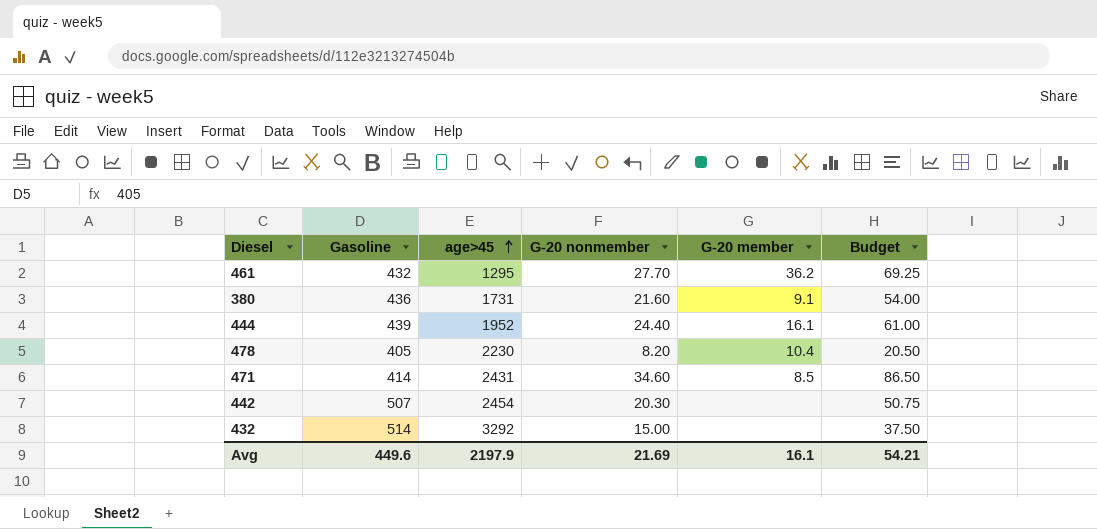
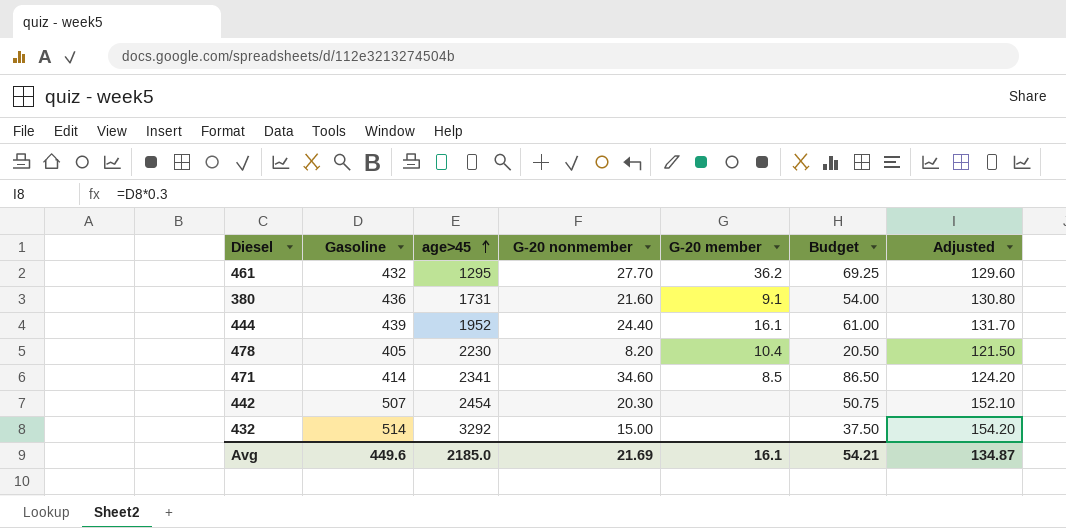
column Adjusted | formula: none -> [Gasoline] * 0.3
471 | age>45: 2431 -> 2341
Avg | age>45: 2197.9 -> 2185.0

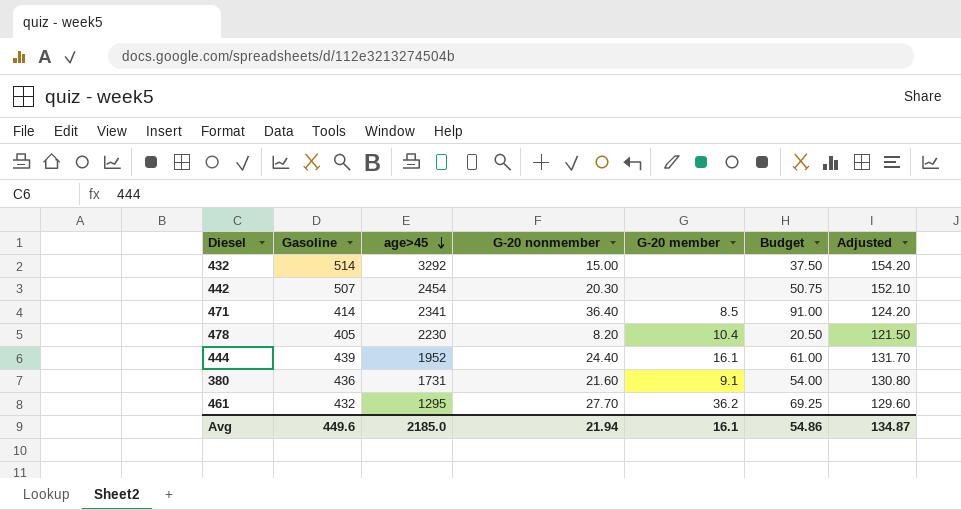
row order: age>45 ascending -> age>45 descending
471 | G-20 nonmember: 34.60 -> 36.40
471 | Budget: 86.50 -> 91.00
Avg | G-20 nonmember: 21.69 -> 21.94
Avg | Budget: 54.21 -> 54.86

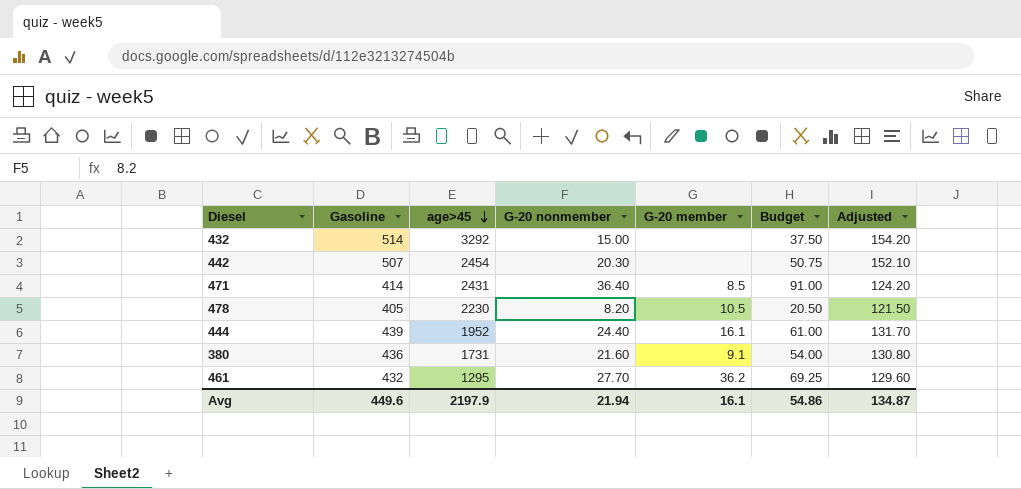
471 | age>45: 2341 -> 2431
478 | G-20 member: 10.4 -> 10.5
Avg | age>45: 2185.0 -> 2197.9

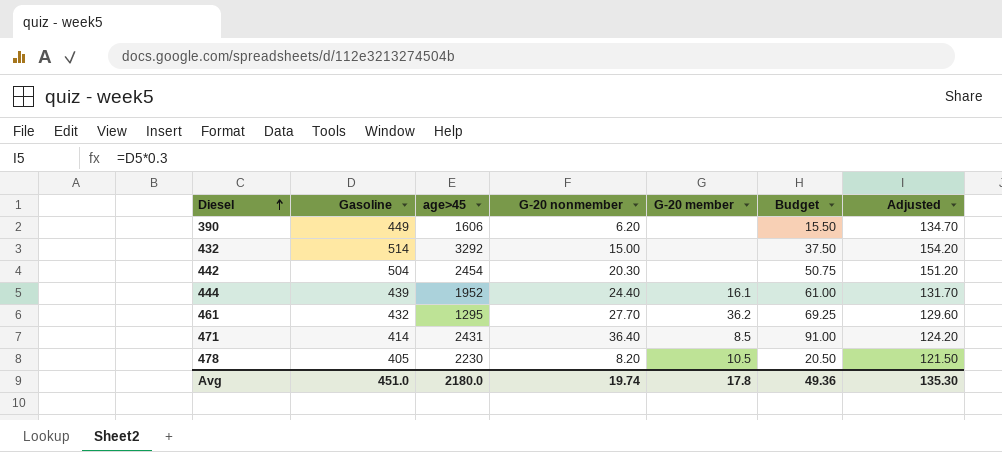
row order: age>45 descending -> Diesel ascending
row 380: 436 | 1731 | 21.60 | 9.1 | 54.00 | 130.80 -> none
row 390: none -> 449 | 1606 | 6.20 | none | 15.50 | 134.70
442 | Gasoline: 507 -> 504
442 | Adjusted: 152.10 -> 151.20
Avg | Gasoline: 449.6 -> 451.0
Avg | age>45: 2197.9 -> 2180.0
Avg | G-20 nonmember: 21.94 -> 19.74
Avg | G-20 member: 16.1 -> 17.8
Avg | Budget: 54.86 -> 49.36
Avg | Adjusted: 134.87 -> 135.30

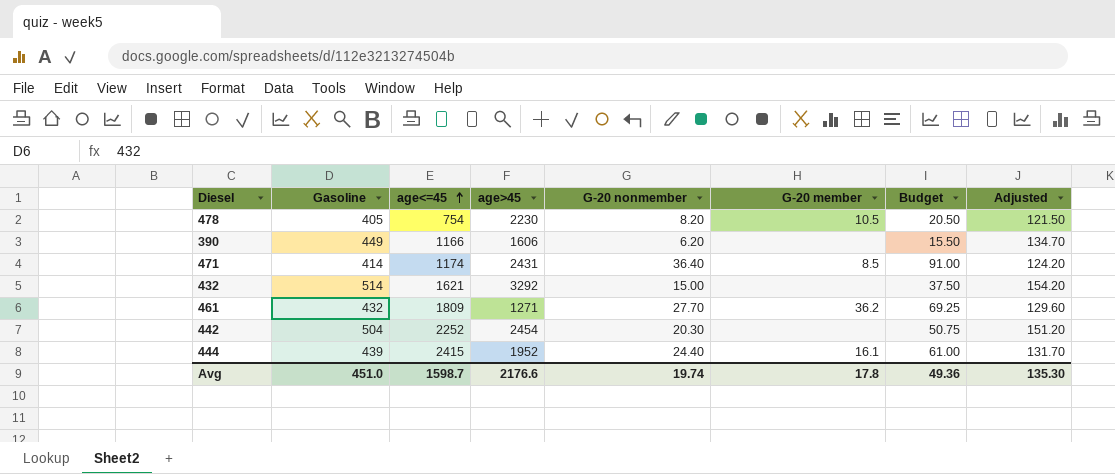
row order: Diesel ascending -> age<=45 ascending
column age<=45 | position: none -> 3
461 | age>45: 1295 -> 1271
Avg | age>45: 2180.0 -> 2176.6

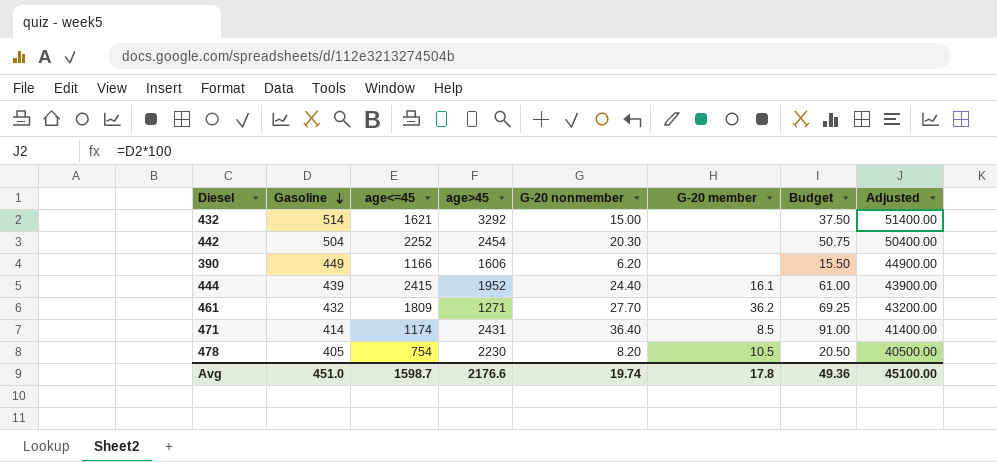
row order: age<=45 ascending -> Gasoline descending
column Adjusted | formula: [Gasoline] * 0.3 -> [Gasoline] * 100
Avg | Adjusted: 135.30 -> 45100.00

